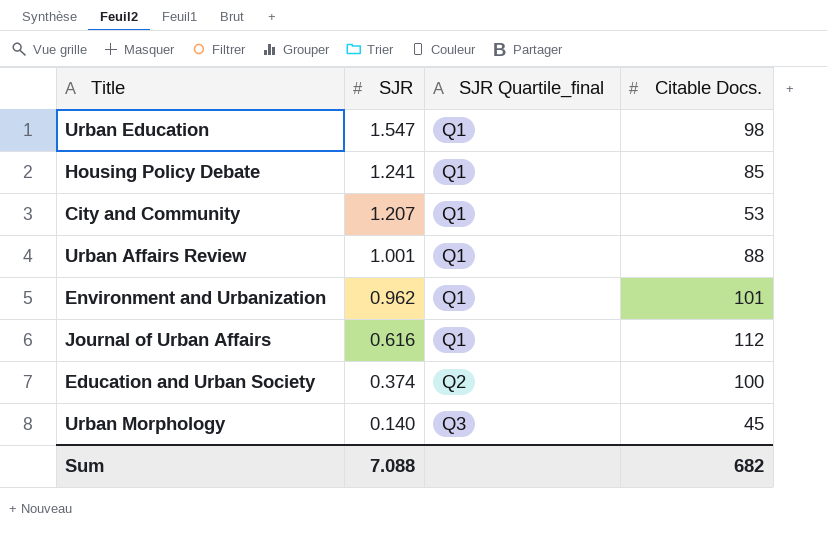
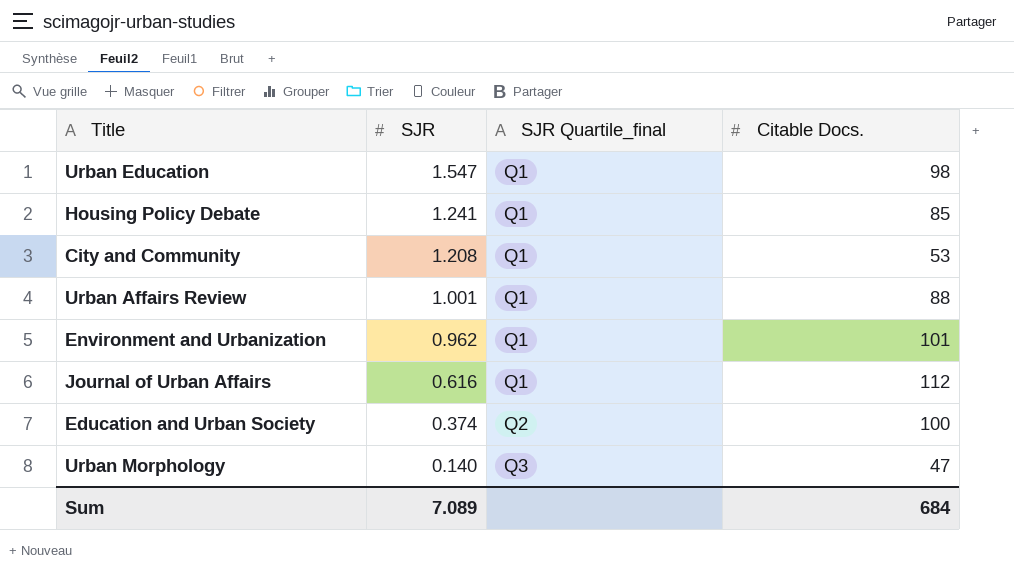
City and Community | SJR: 1.207 -> 1.208
Urban Morphology | Citable Docs.: 45 -> 47
Sum | SJR: 7.088 -> 7.089
Sum | Citable Docs.: 682 -> 684

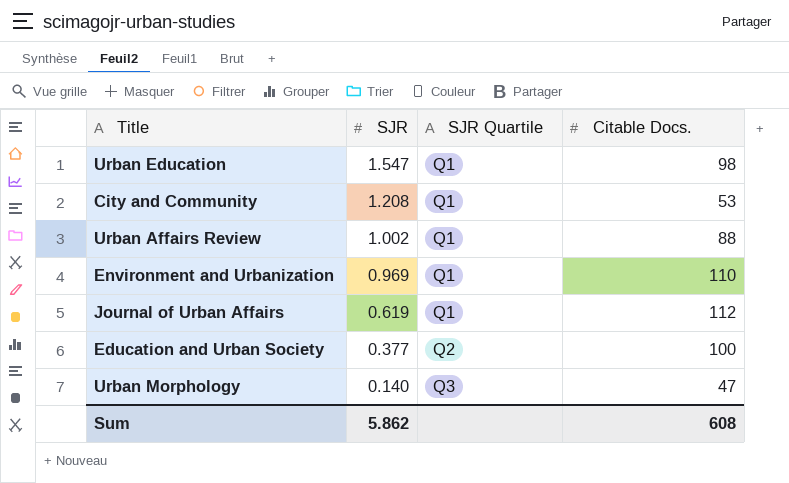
column name: SJR Quartile_final -> SJR Quartile
row Housing Policy Debate: 1.241 | Q1 | 85 -> none
Urban Affairs Review | SJR: 1.001 -> 1.002
Environment and Urbanization | SJR: 0.962 -> 0.969
Environment and Urbanization | Citable Docs.: 101 -> 110
Journal of Urban Affairs | SJR: 0.616 -> 0.619
Education and Urban Society | SJR: 0.374 -> 0.377
Sum | SJR: 7.089 -> 5.862
Sum | Citable Docs.: 684 -> 608

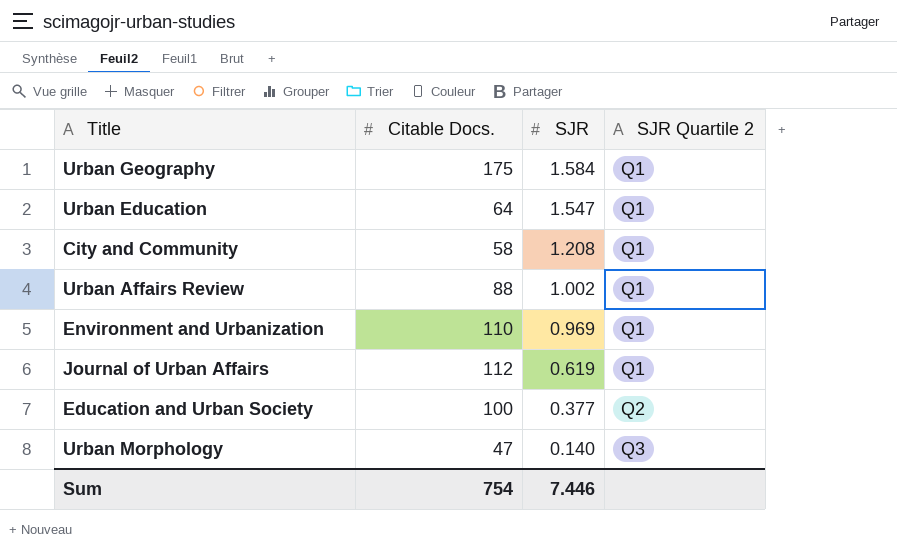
column Citable Docs. | position: 4 -> 2
column name: SJR Quartile -> SJR Quartile 2
row Urban Geography: none -> 175 | 1.584 | Q1
Urban Education | Citable Docs.: 98 -> 64
City and Community | Citable Docs.: 53 -> 58
Sum | Citable Docs.: 608 -> 754
Sum | SJR: 5.862 -> 7.446

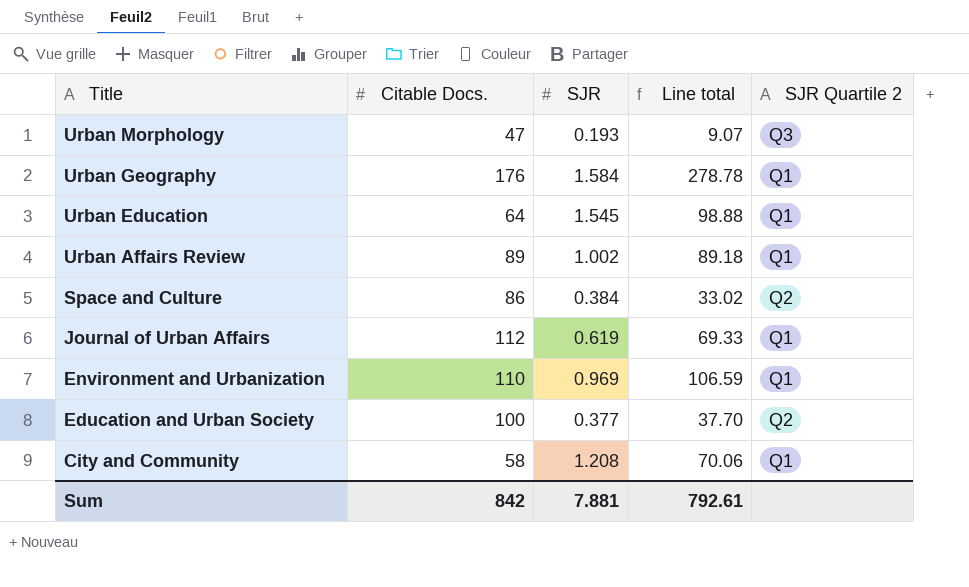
row order: SJR descending -> Title descending
column Line total | formula: none -> [Citable Docs.] * [SJR]
Urban Morphology | SJR: 0.140 -> 0.193
Urban Geography | Citable Docs.: 175 -> 176
Urban Education | SJR: 1.547 -> 1.545
Urban Affairs Review | Citable Docs.: 88 -> 89
row Space and Culture: none -> 86 | 0.384 | 33.02 | Q2
Sum | Citable Docs.: 754 -> 842
Sum | SJR: 7.446 -> 7.881

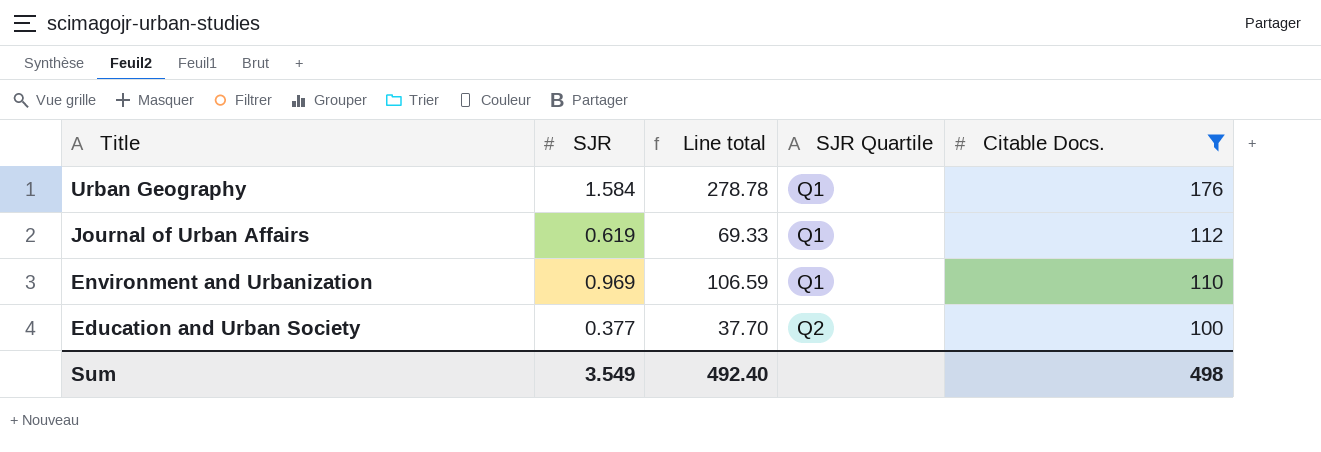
filter: none -> Citable Docs. >= 100
column name: SJR Quartile 2 -> SJR Quartile
column Citable Docs. | position: 2 -> 5
Sum | SJR: 7.881 -> 3.549
Sum | Line total: 792.61 -> 492.40
Sum | Citable Docs.: 842 -> 498

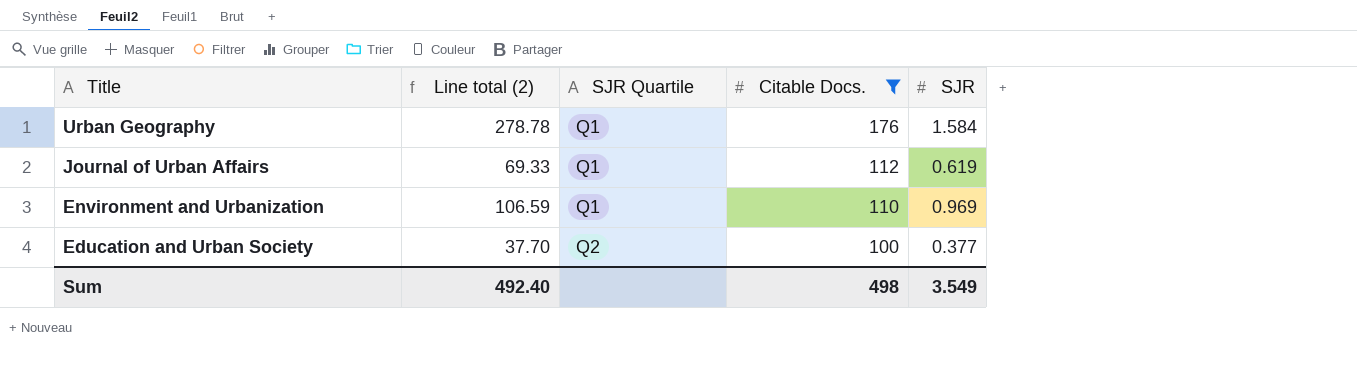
column name: Line total -> Line total (2)
column SJR | position: 2 -> 5

